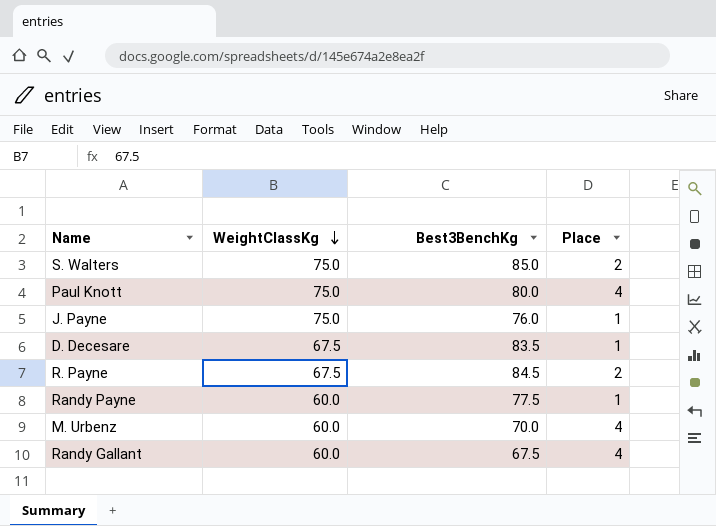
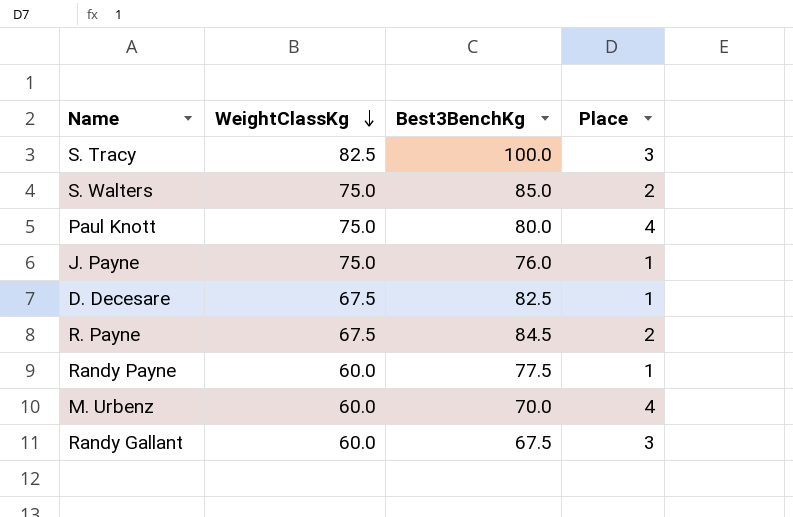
row S. Tracy: none -> 82.5 | 100.0 | 3
D. Decesare | Best3BenchKg: 83.5 -> 82.5
Randy Gallant | Place: 4 -> 3

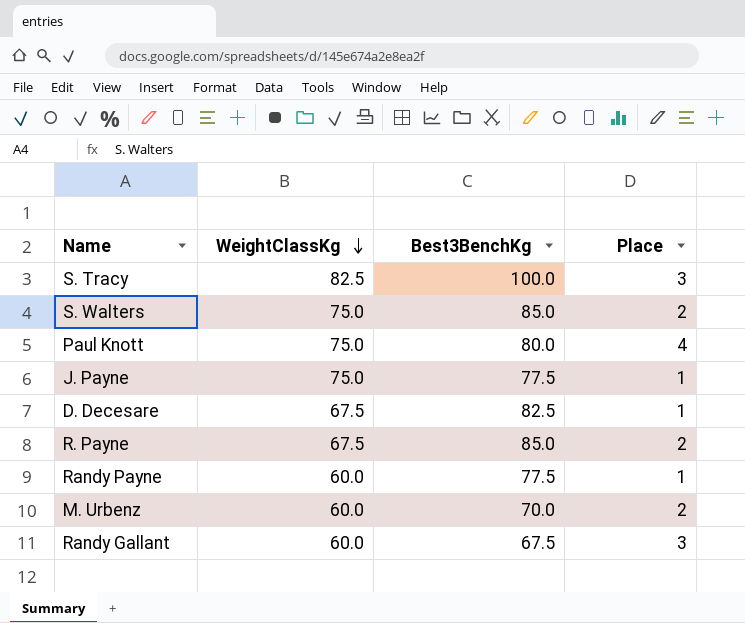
J. Payne | Best3BenchKg: 76.0 -> 77.5
R. Payne | Best3BenchKg: 84.5 -> 85.0
M. Urbenz | Place: 4 -> 2

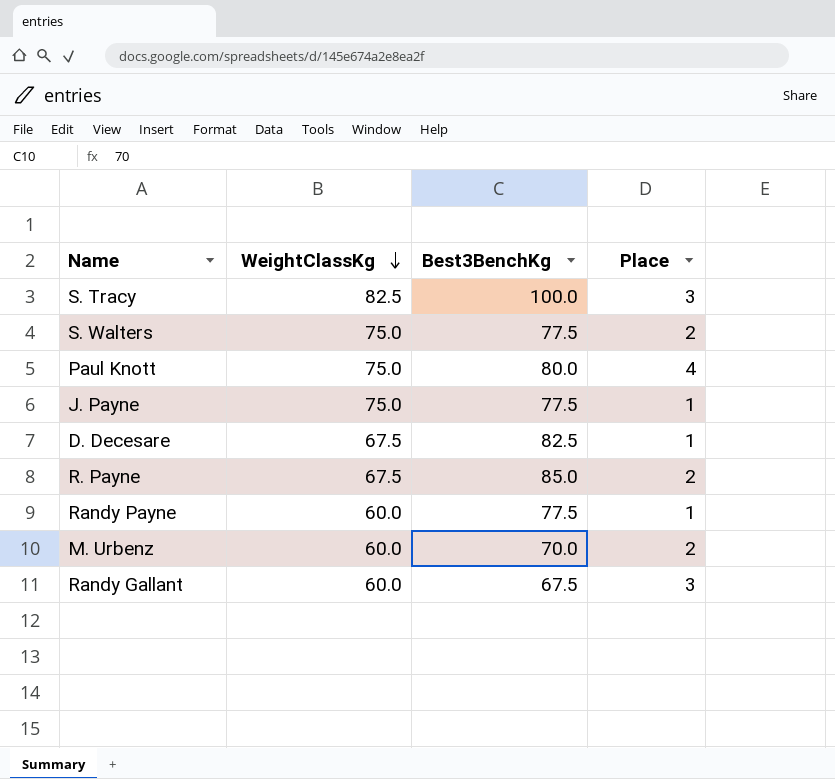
S. Walters | Best3BenchKg: 85.0 -> 77.5

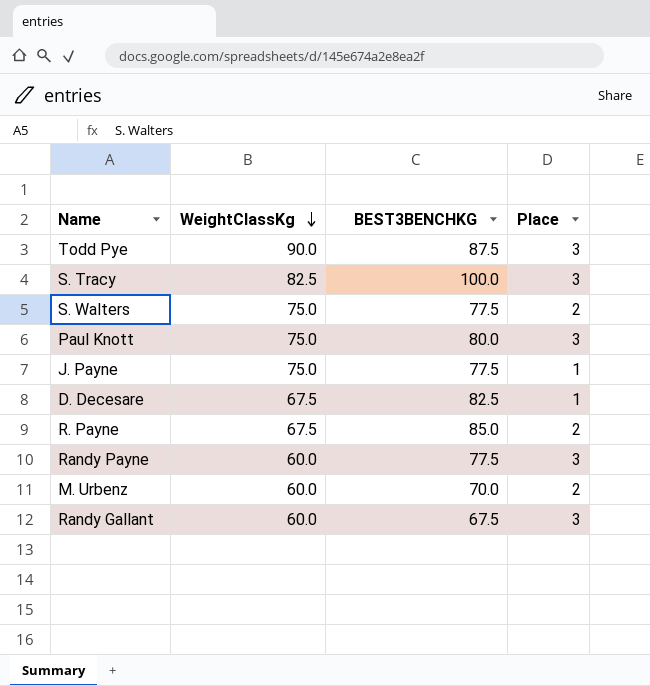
column name: Best3BenchKg -> BEST3BENCHKG
row Todd Pye: none -> 90.0 | 87.5 | 3
Paul Knott | Place: 4 -> 3
Randy Payne | Place: 1 -> 3

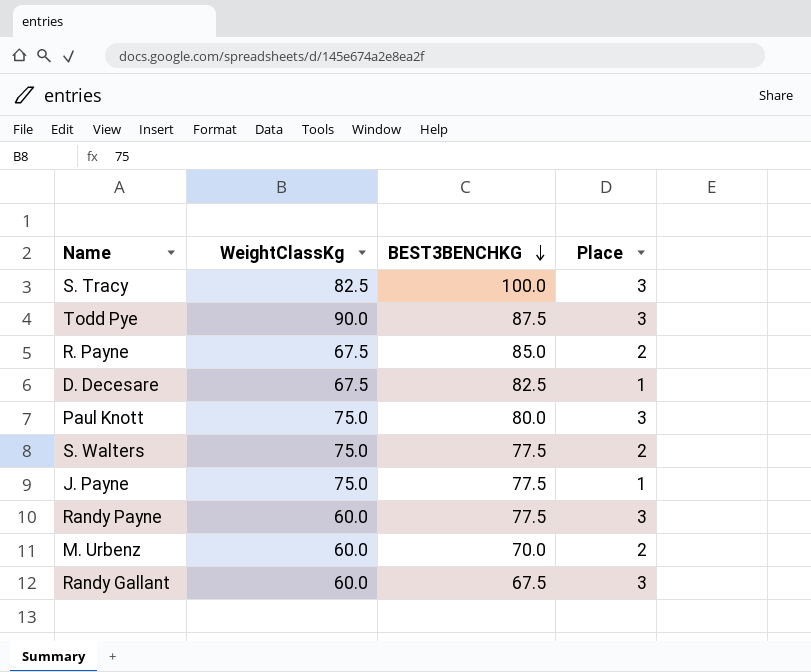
row order: WeightClassKg descending -> BEST3BENCHKG descending

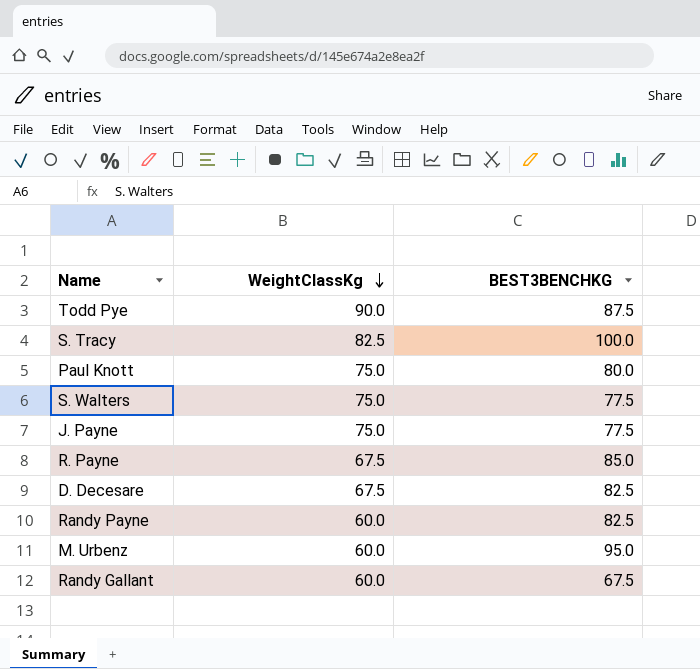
row order: BEST3BENCHKG descending -> WeightClassKg descending
column Place | position: 4 -> none
Randy Payne | BEST3BENCHKG: 77.5 -> 82.5
M. Urbenz | BEST3BENCHKG: 70.0 -> 95.0

